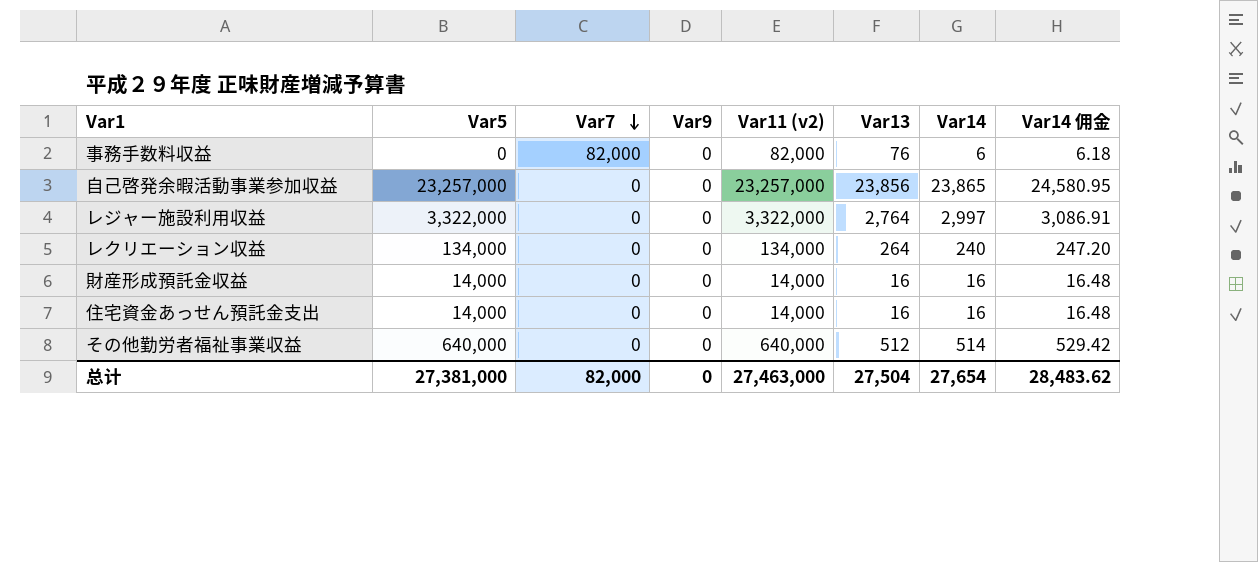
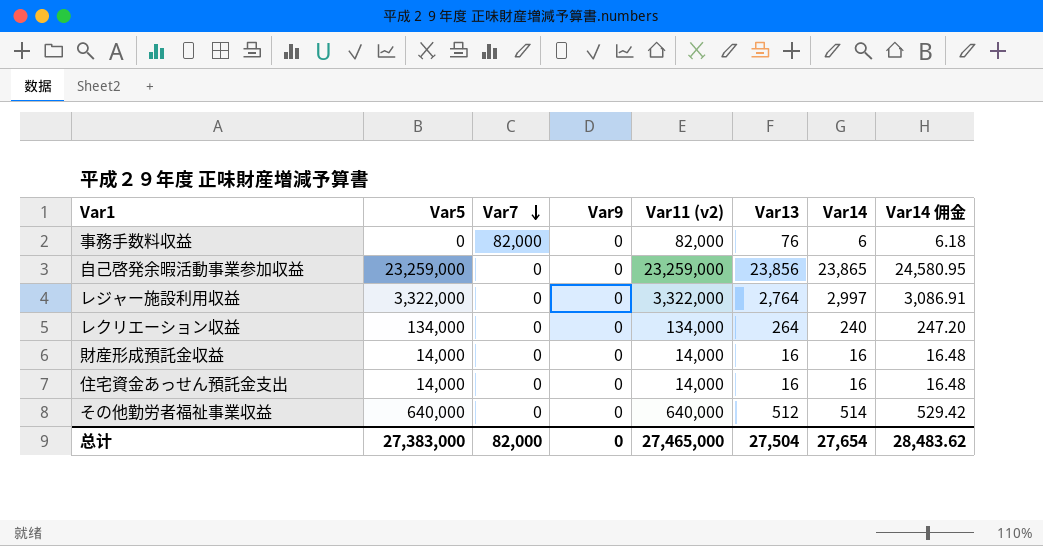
自己啓発余暇活動事業参加収益 | Var5: 23,257,000 -> 23,259,000
自己啓発余暇活動事業参加収益 | Var11 (v2): 23,257,000 -> 23,259,000
总计 | Var5: 27,381,000 -> 27,383,000
总计 | Var11 (v2): 27,463,000 -> 27,465,000

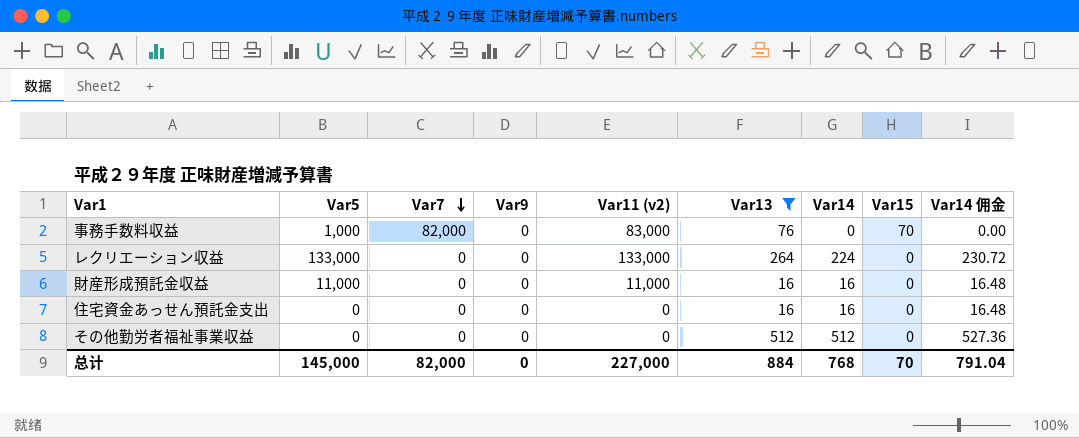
filter: none -> Var13 <= 512
column Var15 | position: none -> 8
事務手数料収益 | Var5: 0 -> 1,000
事務手数料収益 | Var11 (v2): 82,000 -> 83,000
事務手数料収益 | Var14: 6 -> 0
事務手数料収益 | Var14 佣金: 6.18 -> 0.00
レクリエーション収益 | Var5: 134,000 -> 133,000
レクリエーション収益 | Var11 (v2): 134,000 -> 133,000
レクリエーション収益 | Var14: 240 -> 224
レクリエーション収益 | Var14 佣金: 247.20 -> 230.72
財産形成預託金収益 | Var5: 14,000 -> 11,000
財産形成預託金収益 | Var11 (v2): 14,000 -> 11,000
住宅資金あっせん預託金支出 | Var5: 14,000 -> 0
住宅資金あっせん預託金支出 | Var11 (v2): 14,000 -> 0
その他勤労者福祉事業収益 | Var5: 640,000 -> 0
その他勤労者福祉事業収益 | Var11 (v2): 640,000 -> 0
その他勤労者福祉事業収益 | Var14: 514 -> 512
その他勤労者福祉事業収益 | Var14 佣金: 529.42 -> 527.36
总计 | Var5: 27,383,000 -> 145,000
总计 | Var11 (v2): 27,465,000 -> 227,000
总计 | Var13: 27,504 -> 884
总计 | Var14: 27,654 -> 768
总计 | Var14 佣金: 28,483.62 -> 791.04

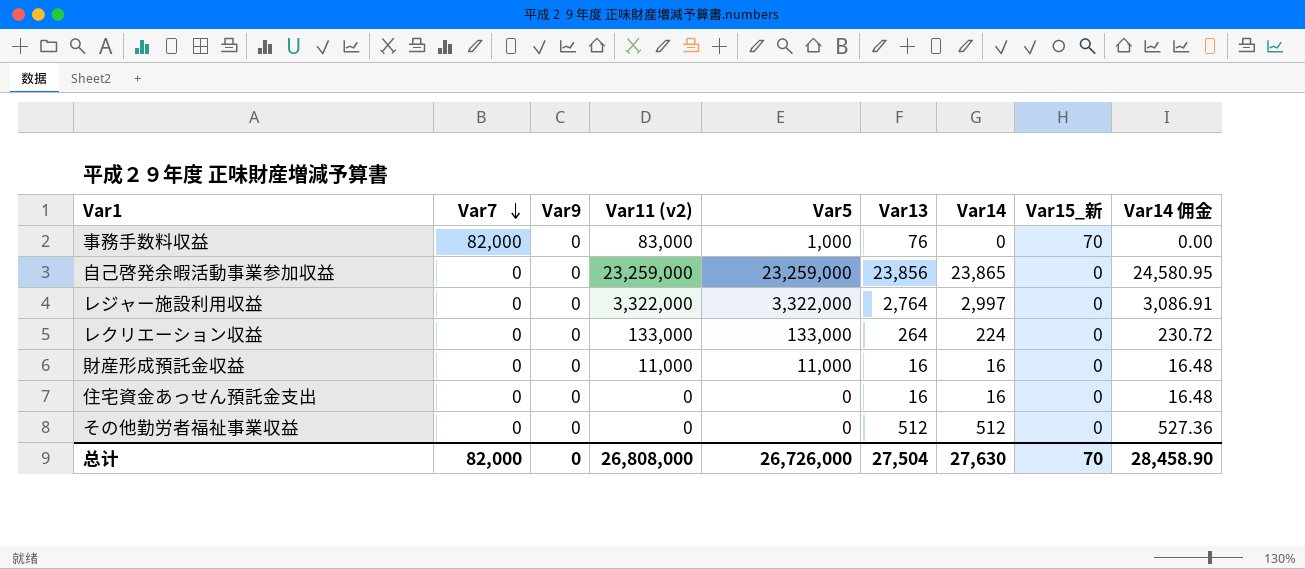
filter: Var13 <= 512 -> none
column Var5 | position: 2 -> 5
column name: Var15 -> Var15_新
总计 | Var11 (v2): 227,000 -> 26,808,000
总计 | Var5: 145,000 -> 26,726,000
总计 | Var13: 884 -> 27,504
总计 | Var14: 768 -> 27,630
总计 | Var14 佣金: 791.04 -> 28,458.90

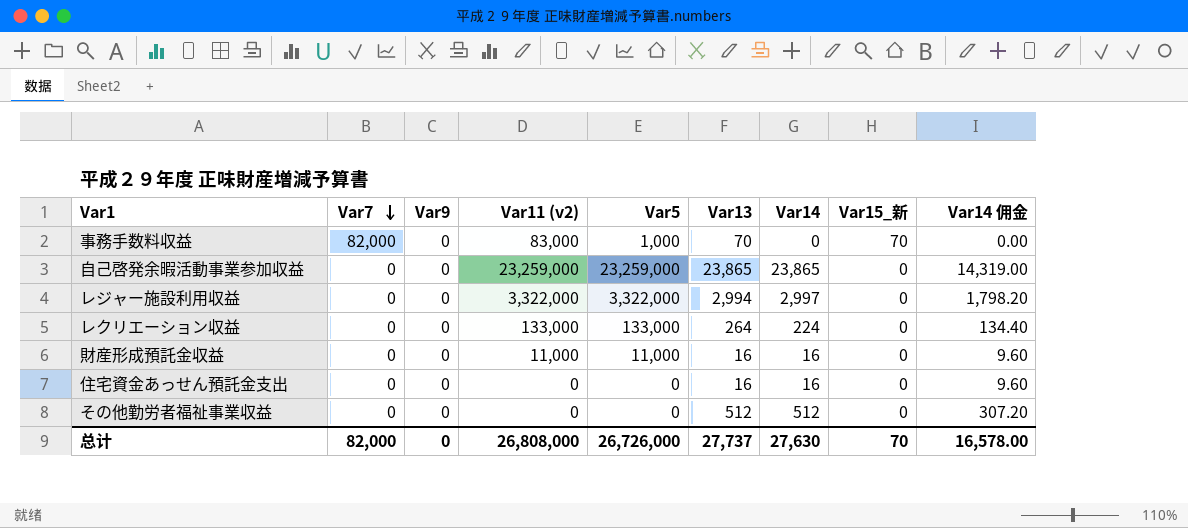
column Var14 佣金 | formula: [Var14] * 1.03 -> [Var14] * 0.6
事務手数料収益 | Var13: 76 -> 70
自己啓発余暇活動事業参加収益 | Var13: 23,856 -> 23,865
レジャー施設利用収益 | Var13: 2,764 -> 2,994
总计 | Var13: 27,504 -> 27,737
总计 | Var14 佣金: 28,458.90 -> 16,578.00

